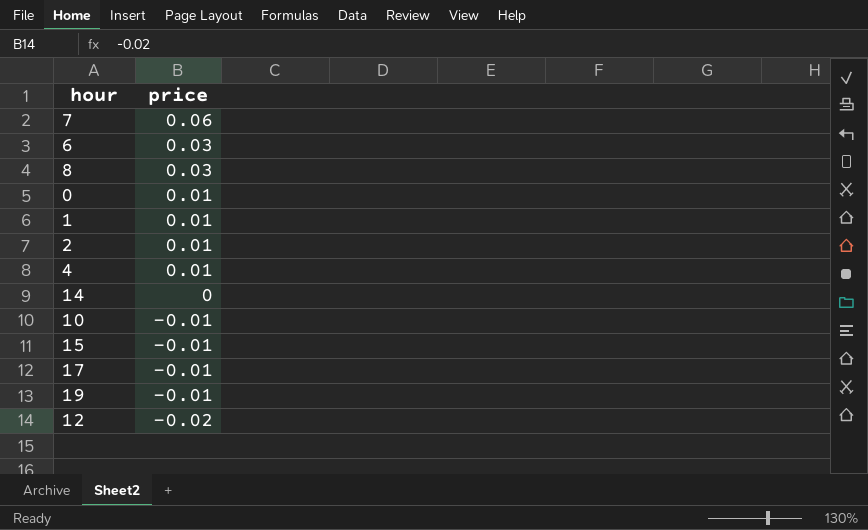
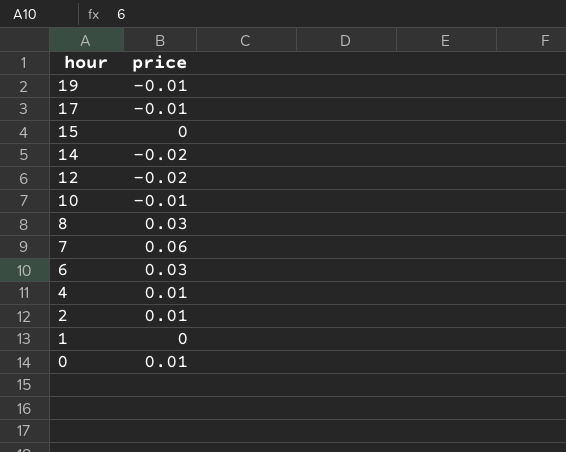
row order: price descending -> hour descending
15 | price: -0.01 -> 0
14 | price: 0 -> -0.02
1 | price: 0.01 -> 0

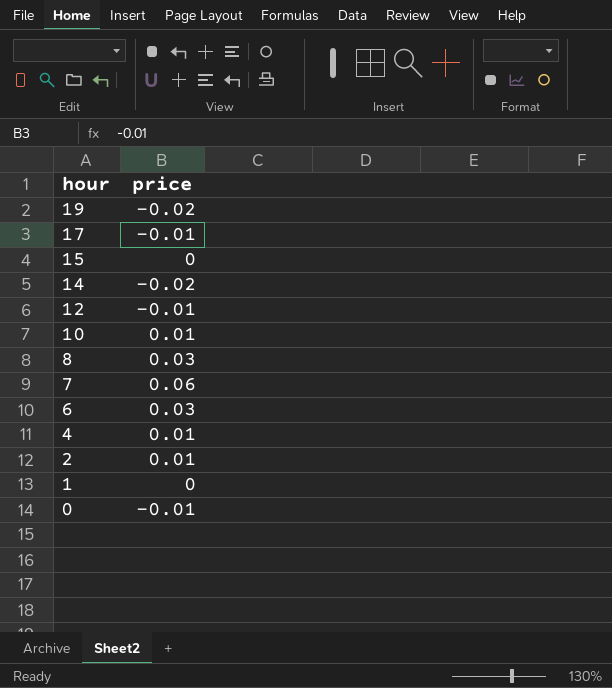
19 | price: -0.01 -> -0.02
12 | price: -0.02 -> -0.01
10 | price: -0.01 -> 0.01
0 | price: 0.01 -> -0.01

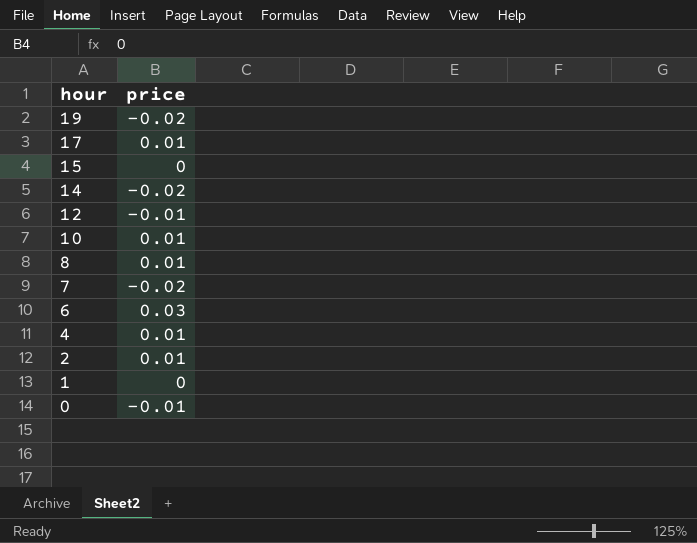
17 | price: -0.01 -> 0.01
8 | price: 0.03 -> 0.01
7 | price: 0.06 -> -0.02

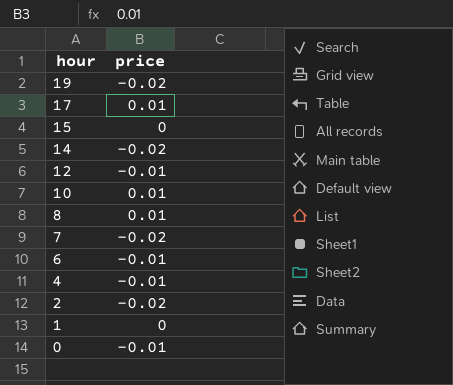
6 | price: 0.03 -> -0.01
4 | price: 0.01 -> -0.01
2 | price: 0.01 -> -0.02

